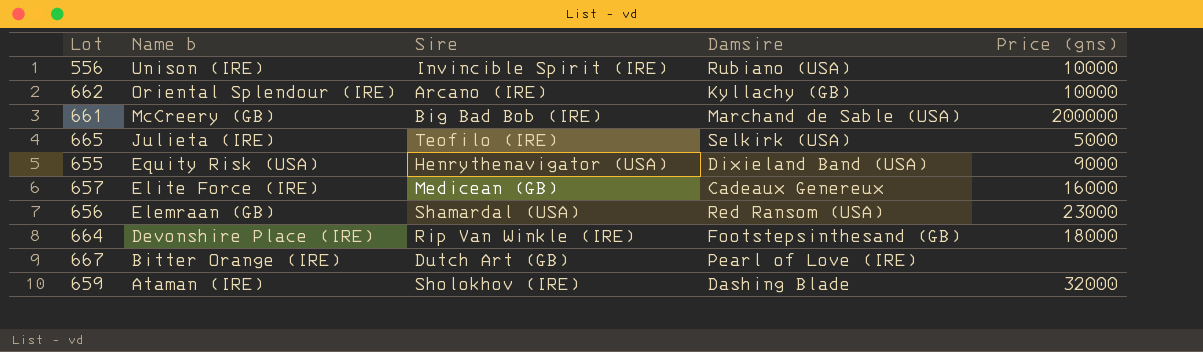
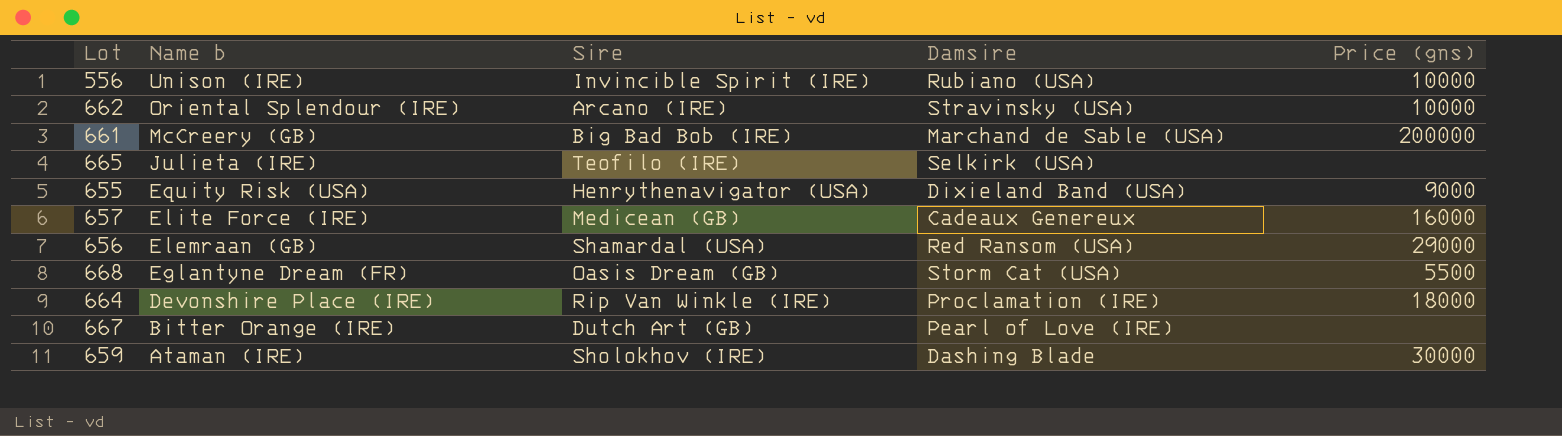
662 | Damsire: Kyllachy (GB) -> Stravinsky (USA)
665 | Price (gns): 5000 -> none
656 | Price (gns): 23000 -> 29000
row 668: none -> Eglantyne Dream (FR) | Oasis Dream (GB) | Storm Cat (USA) | 5500
664 | Damsire: Footstepsinthesand (GB) -> Proclamation (IRE)
659 | Price (gns): 32000 -> 30000

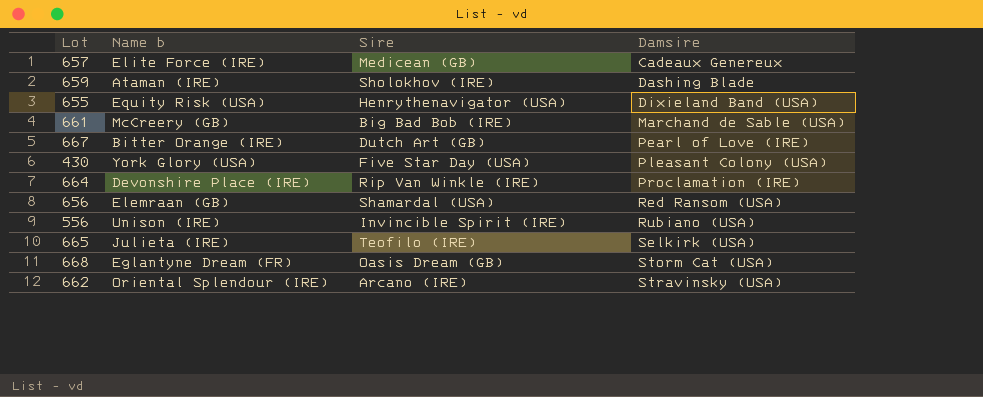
row order: Name b descending -> Damsire ascending
column Price (gns) | position: 5 -> none
row 430: none -> York Glory (USA) | Five Star Day (USA) | Pleasant Colony (USA)

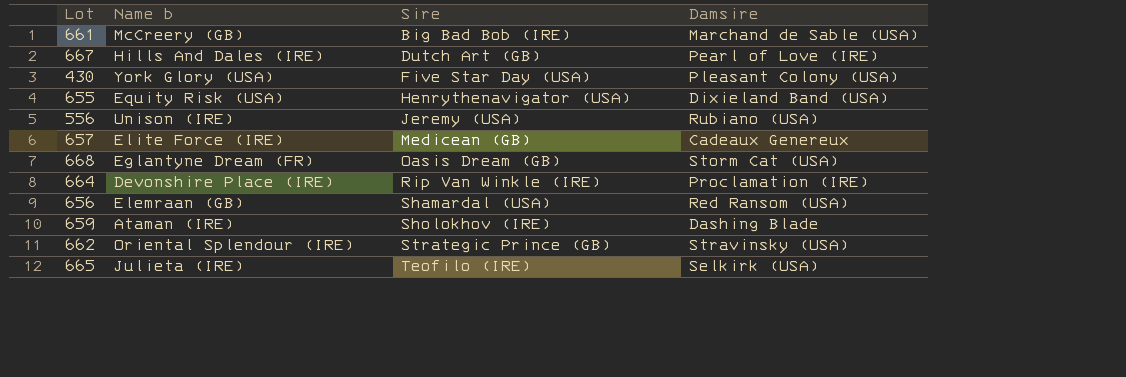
row order: Damsire ascending -> Sire ascending
667 | Name b: Bitter Orange (IRE) -> Hills And Dales (IRE)
556 | Sire: Invincible Spirit (IRE) -> Jeremy (USA)
662 | Sire: Arcano (IRE) -> Strategic Prince (GB)

